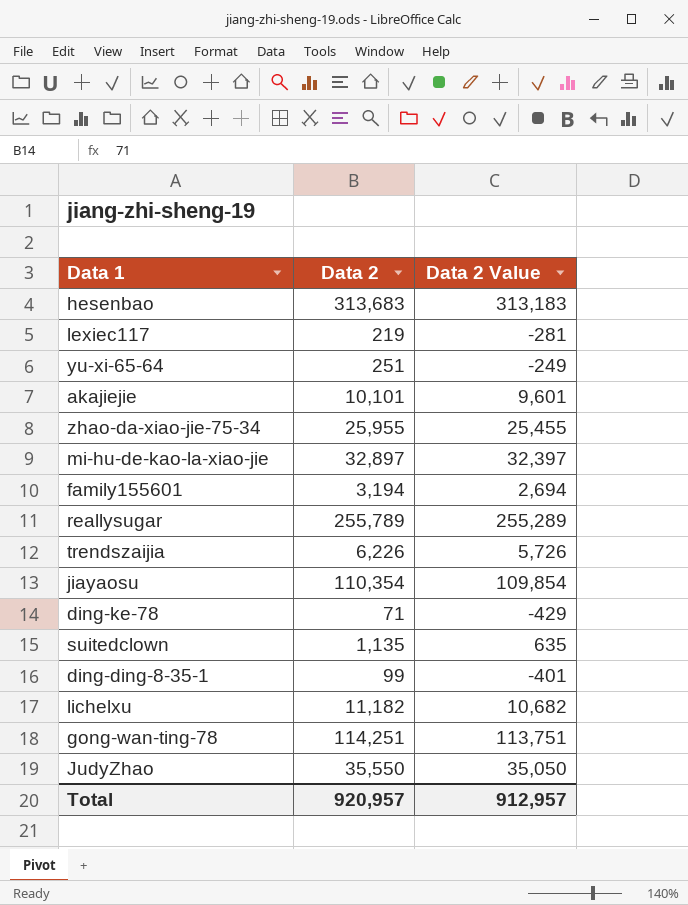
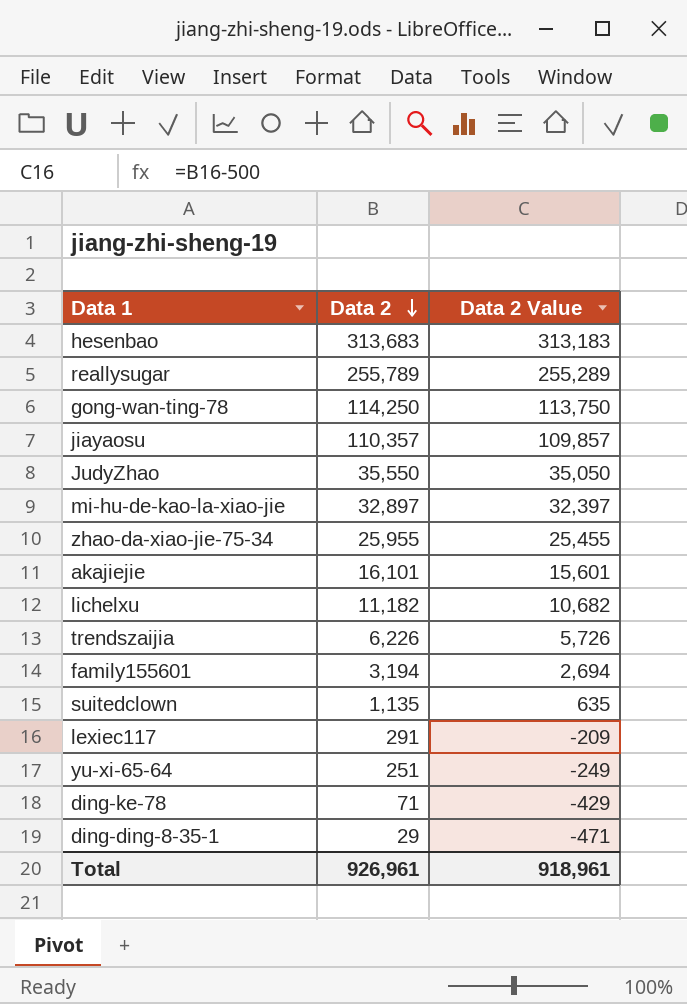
row order: none -> Data 2 descending
gong-wan-ting-78 | Data 2: 114,251 -> 114,250
gong-wan-ting-78 | Data 2 Value: 113,751 -> 113,750
jiayaosu | Data 2: 110,354 -> 110,357
jiayaosu | Data 2 Value: 109,854 -> 109,857
akajiejie | Data 2: 10,101 -> 16,101
akajiejie | Data 2 Value: 9,601 -> 15,601
lexiec117 | Data 2: 219 -> 291
lexiec117 | Data 2 Value: -281 -> -209
ding-ding-8-35-1 | Data 2: 99 -> 29
ding-ding-8-35-1 | Data 2 Value: -401 -> -471
Total | Data 2: 920,957 -> 926,961
Total | Data 2 Value: 912,957 -> 918,961

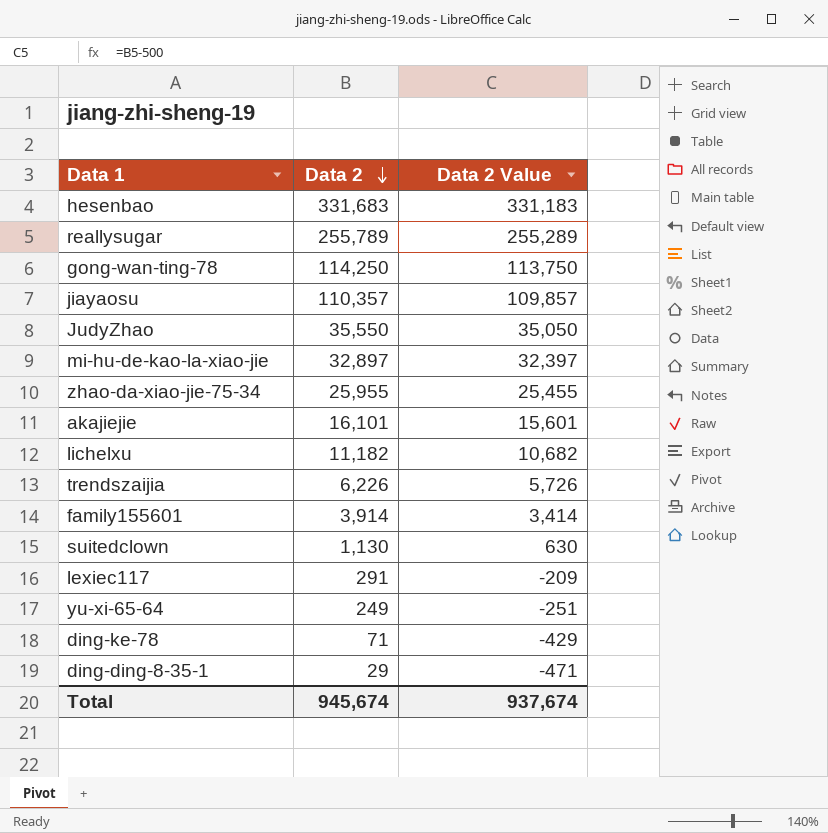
hesenbao | Data 2: 313,683 -> 331,683
hesenbao | Data 2 Value: 313,183 -> 331,183
family155601 | Data 2: 3,194 -> 3,914
family155601 | Data 2 Value: 2,694 -> 3,414
suitedclown | Data 2: 1,135 -> 1,130
suitedclown | Data 2 Value: 635 -> 630
yu-xi-65-64 | Data 2: 251 -> 249
yu-xi-65-64 | Data 2 Value: -249 -> -251
Total | Data 2: 926,961 -> 945,674
Total | Data 2 Value: 918,961 -> 937,674

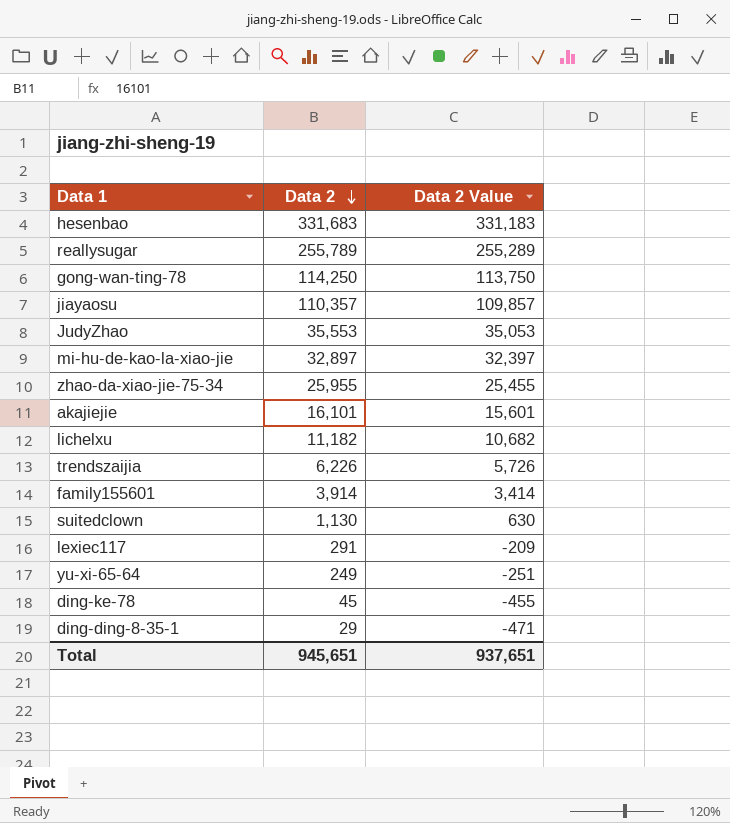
JudyZhao | Data 2: 35,550 -> 35,553
JudyZhao | Data 2 Value: 35,050 -> 35,053
ding-ke-78 | Data 2: 71 -> 45
ding-ke-78 | Data 2 Value: -429 -> -455
Total | Data 2: 945,674 -> 945,651
Total | Data 2 Value: 937,674 -> 937,651

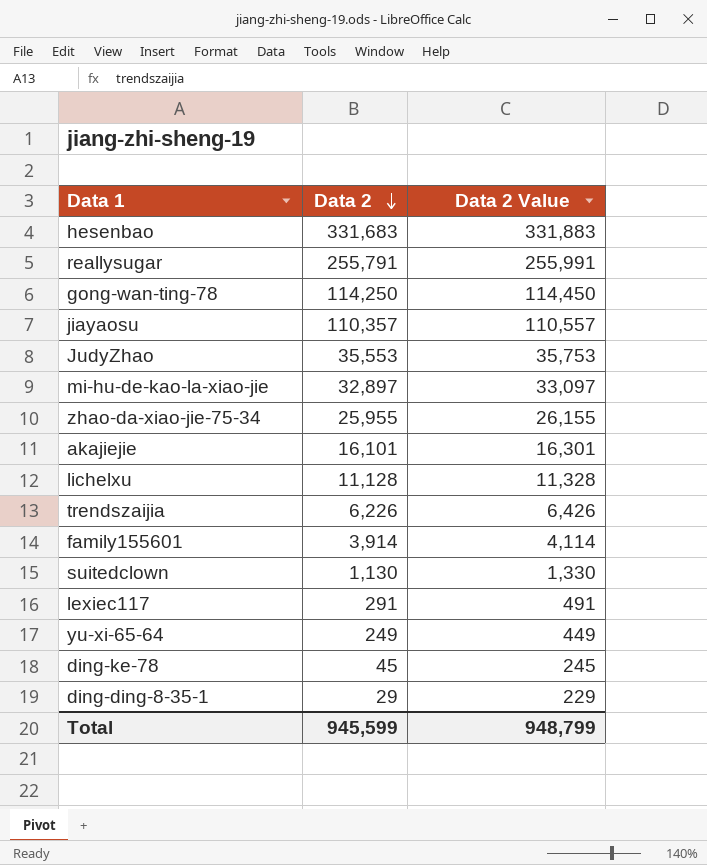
column Data 2 Value | formula: [Data 2] - 500 -> [Data 2] + 200
reallysugar | Data 2: 255,789 -> 255,791
lichelxu | Data 2: 11,182 -> 11,128
Total | Data 2: 945,651 -> 945,599
Total | Data 2 Value: 937,651 -> 948,799

